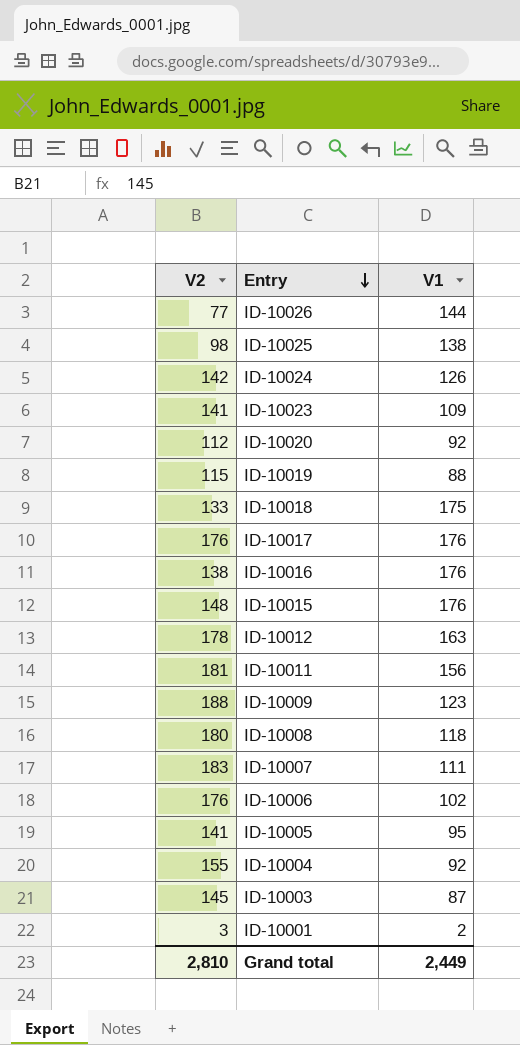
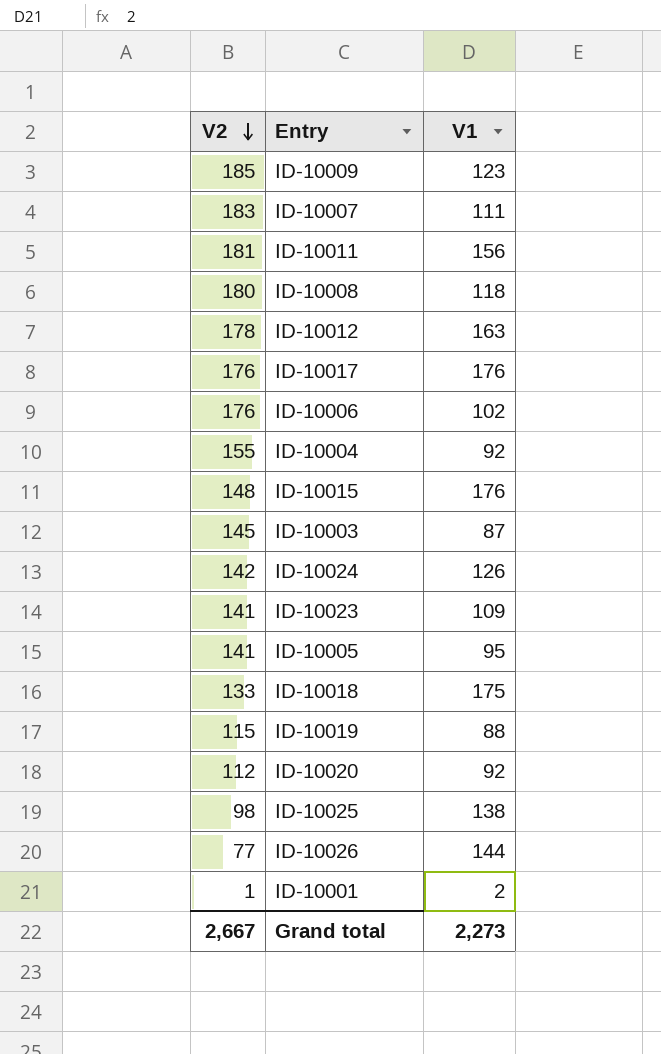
row order: Entry descending -> V2 descending
row ID-10016: 138 | 176 -> none
ID-10009 | V2: 188 -> 185
ID-10001 | V2: 3 -> 1
Grand total | V2: 2,810 -> 2,667
Grand total | V1: 2,449 -> 2,273

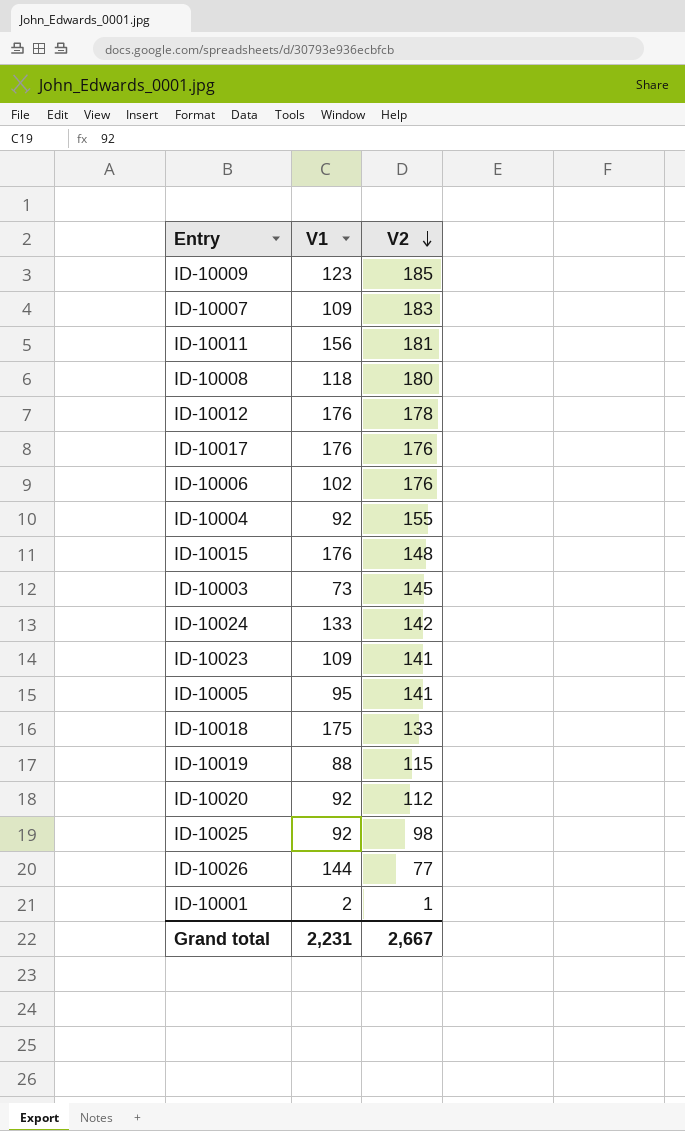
column V2 | position: 1 -> 3
ID-10007 | V1: 111 -> 109
ID-10012 | V1: 163 -> 176
ID-10003 | V1: 87 -> 73
ID-10024 | V1: 126 -> 133
ID-10025 | V1: 138 -> 92
Grand total | V1: 2,273 -> 2,231

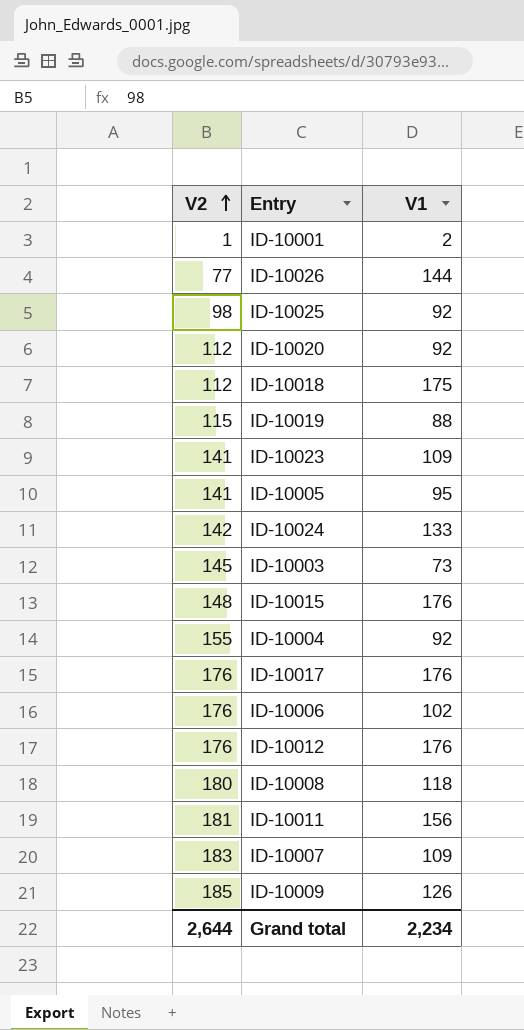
row order: V2 descending -> V2 ascending
column V2 | position: 3 -> 1
ID-10018 | V2: 133 -> 112
ID-10012 | V2: 178 -> 176
ID-10009 | V1: 123 -> 126
Grand total | V2: 2,667 -> 2,644
Grand total | V1: 2,231 -> 2,234

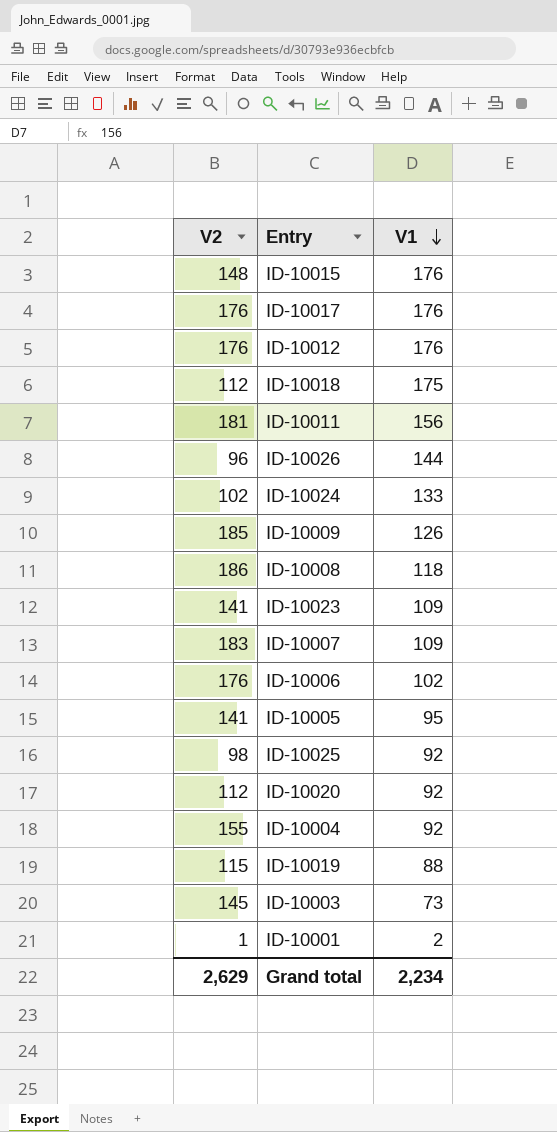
row order: V2 ascending -> V1 descending
ID-10026 | V2: 77 -> 96
ID-10024 | V2: 142 -> 102
ID-10008 | V2: 180 -> 186
Grand total | V2: 2,644 -> 2,629

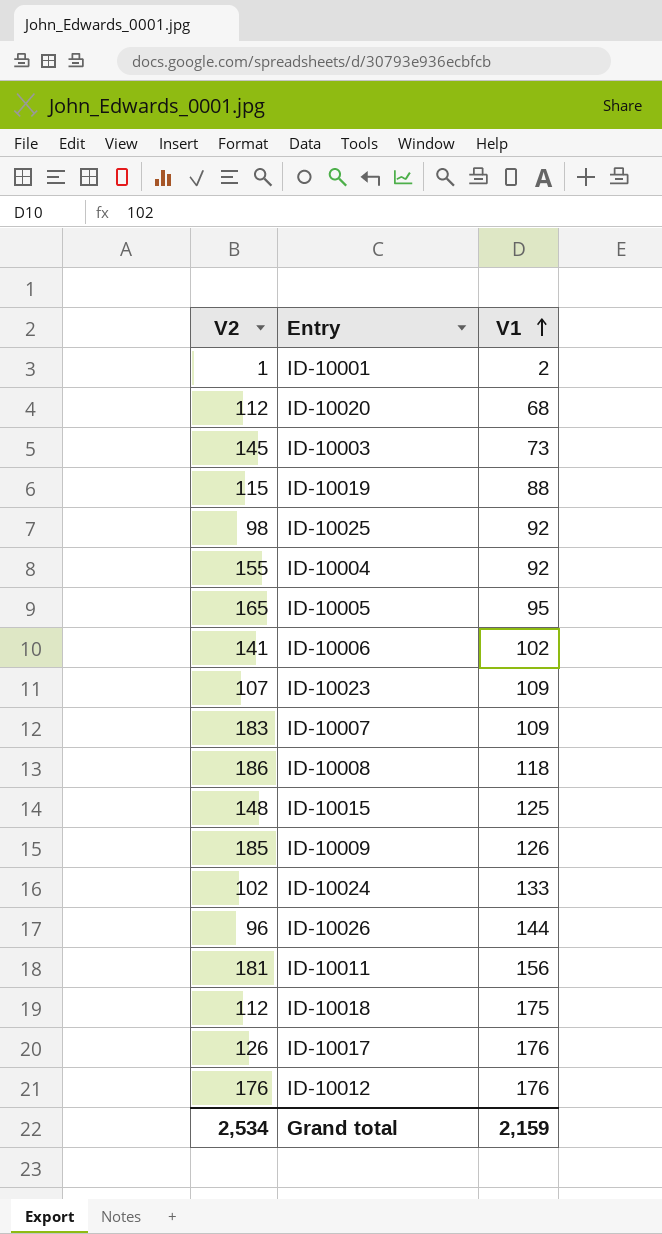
row order: V1 descending -> V1 ascending
ID-10020 | V1: 92 -> 68
ID-10005 | V2: 141 -> 165
ID-10006 | V2: 176 -> 141
ID-10023 | V2: 141 -> 107
ID-10015 | V1: 176 -> 125
ID-10017 | V2: 176 -> 126
Grand total | V2: 2,629 -> 2,534
Grand total | V1: 2,234 -> 2,159

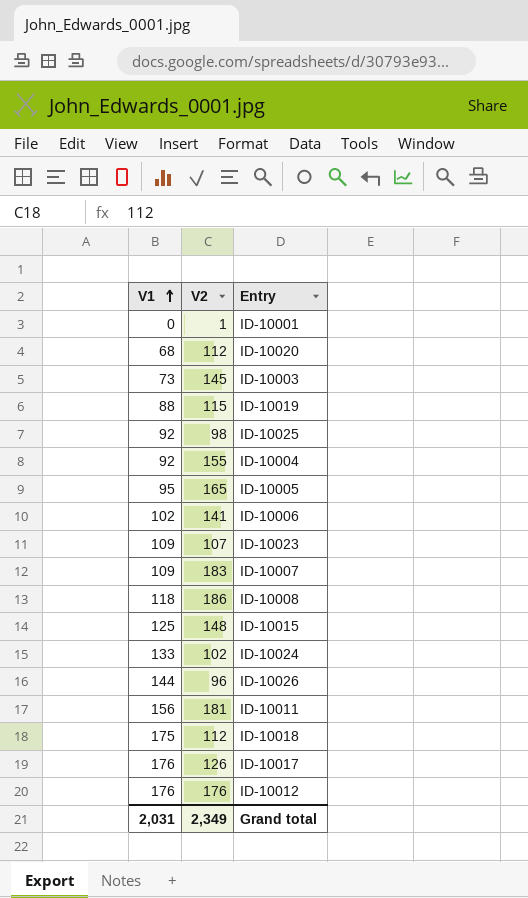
column V1 | position: 3 -> 1
row ID-10009: 185 | 126 -> none
ID-10001 | V1: 2 -> 0
Grand total | V1: 2,159 -> 2,031
Grand total | V2: 2,534 -> 2,349

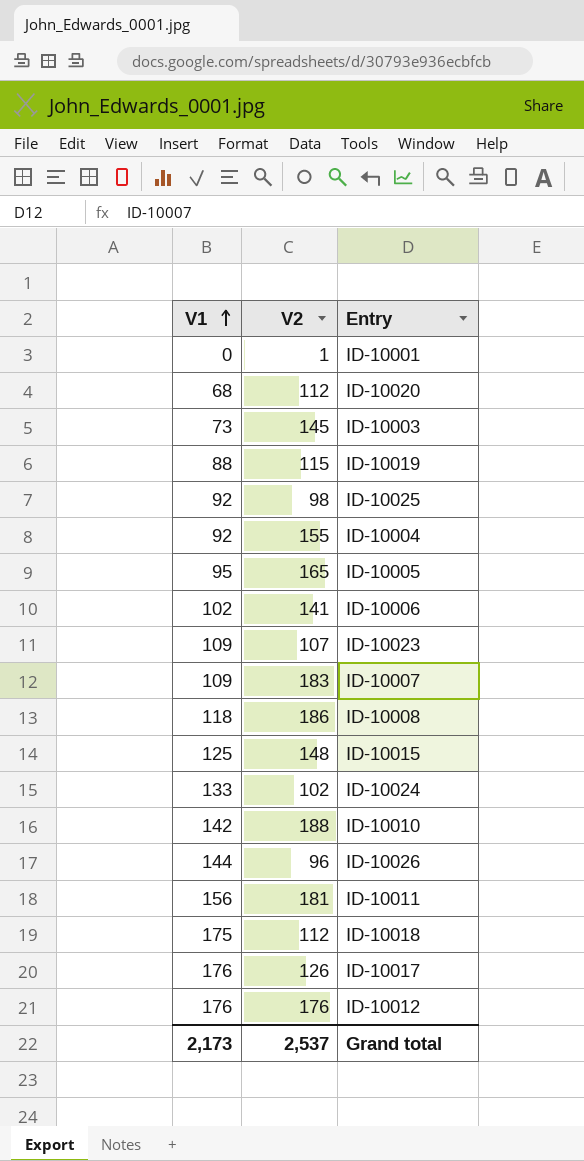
row ID-10010: none -> 142 | 188
Grand total | V1: 2,031 -> 2,173
Grand total | V2: 2,349 -> 2,537

